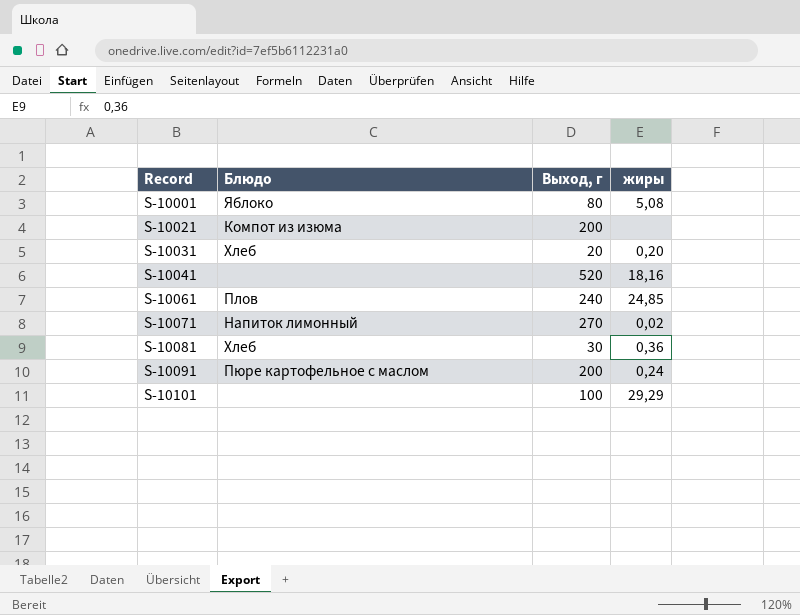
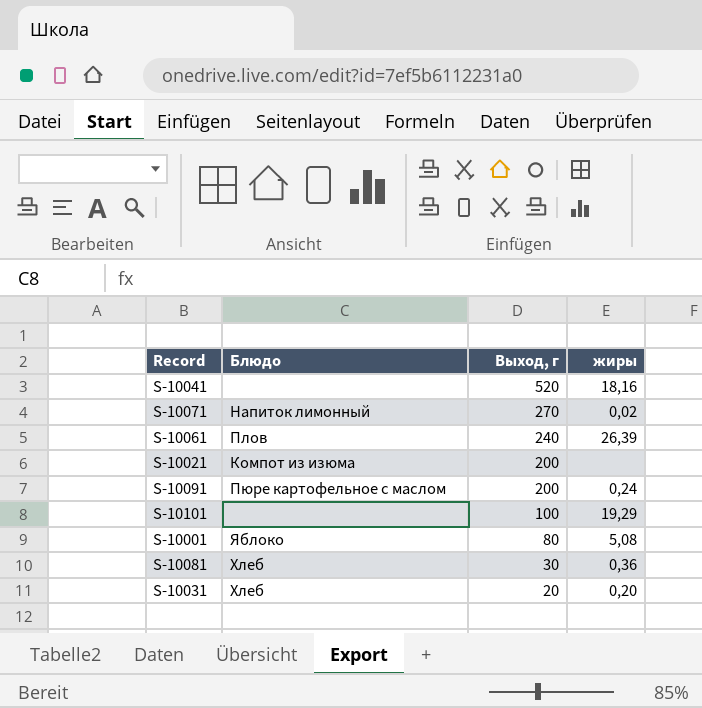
row order: Record ascending -> Выход, г descending
S-10061 | жиры: 24,85 -> 26,39
S-10101 | жиры: 29,29 -> 19,29

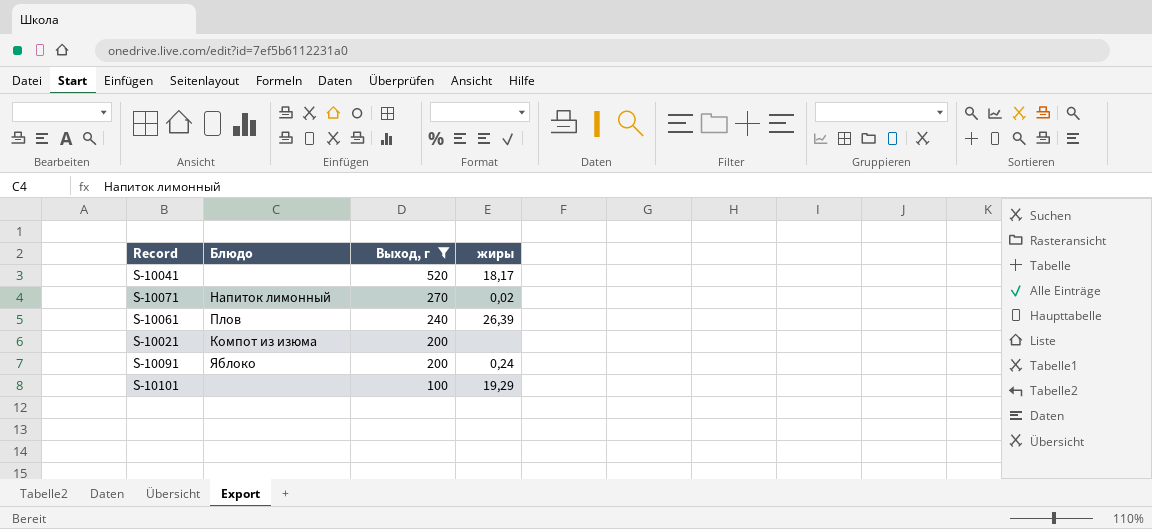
filter: none -> Выход, г >= 100
S-10041 | жиры: 18,16 -> 18,17
S-10091 | Блюдо: Пюре картофельное с маслом -> Яблоко

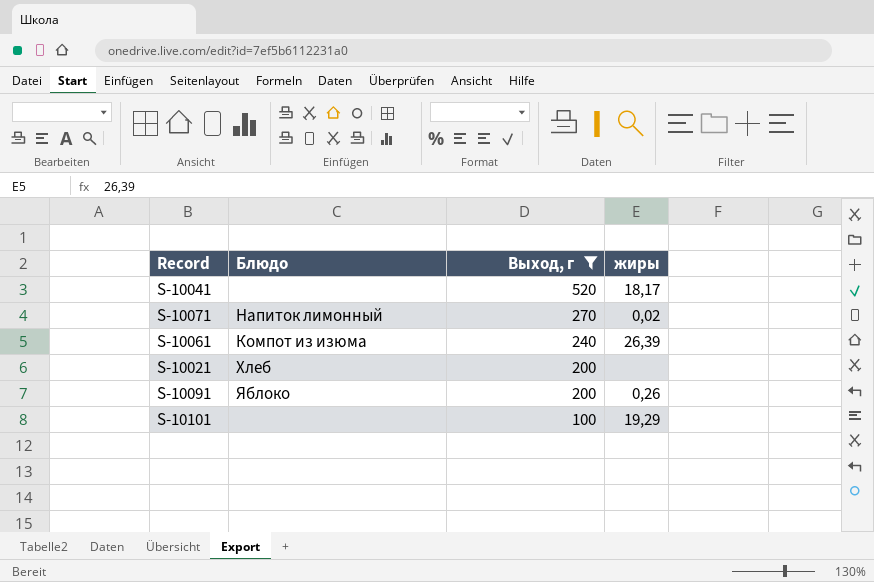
S-10061 | Блюдо: Плов -> Компот из изюма
S-10021 | Блюдо: Компот из изюма -> Хлеб
S-10091 | жиры: 0,24 -> 0,26

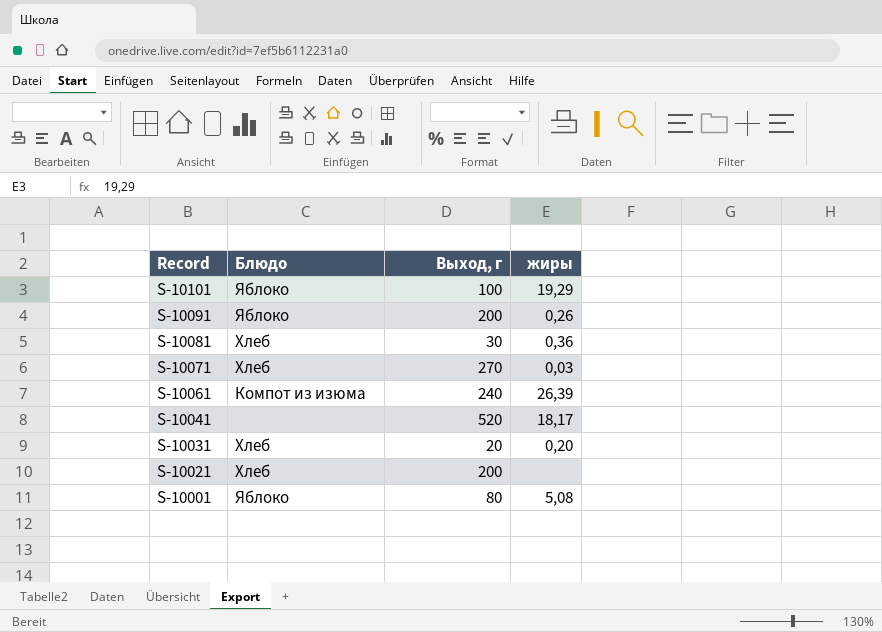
filter: Выход, г >= 100 -> none
row order: Выход, г descending -> Record descending
S-10101 | Блюдо: none -> Яблоко
S-10071 | Блюдо: Напиток лимонный -> Хлеб
S-10071 | жиры: 0,02 -> 0,03

